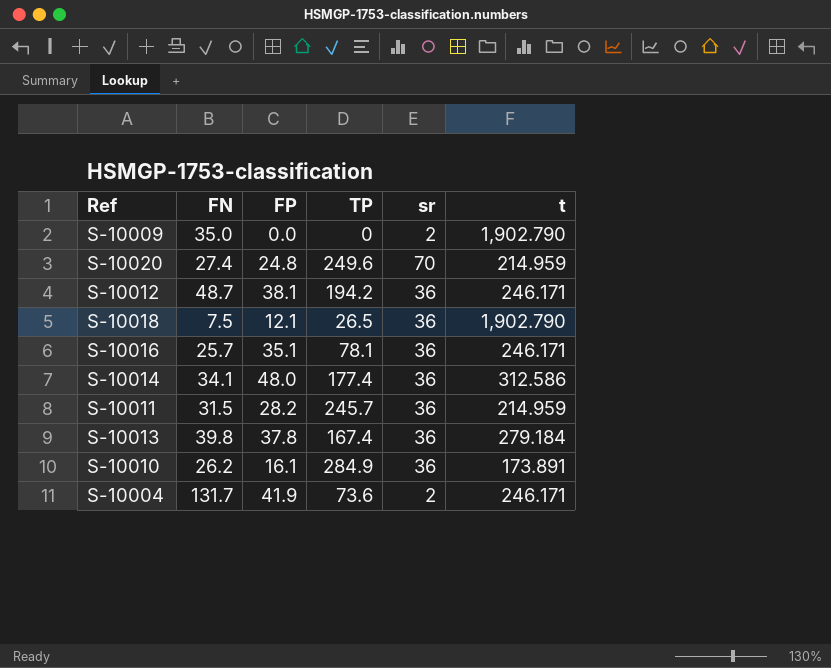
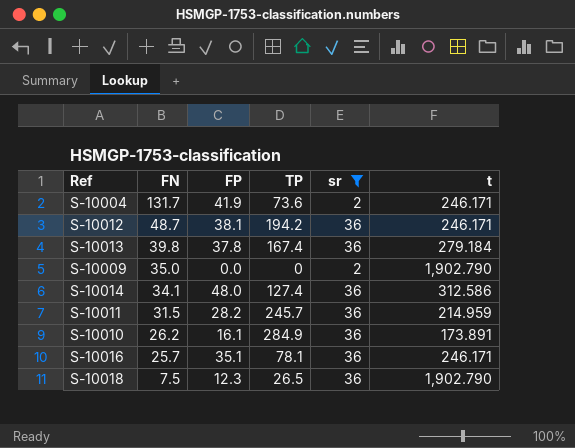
filter: none -> sr != 70
row order: none -> FN descending
S-10014 | TP: 177.4 -> 127.4
S-10018 | FP: 12.1 -> 12.3

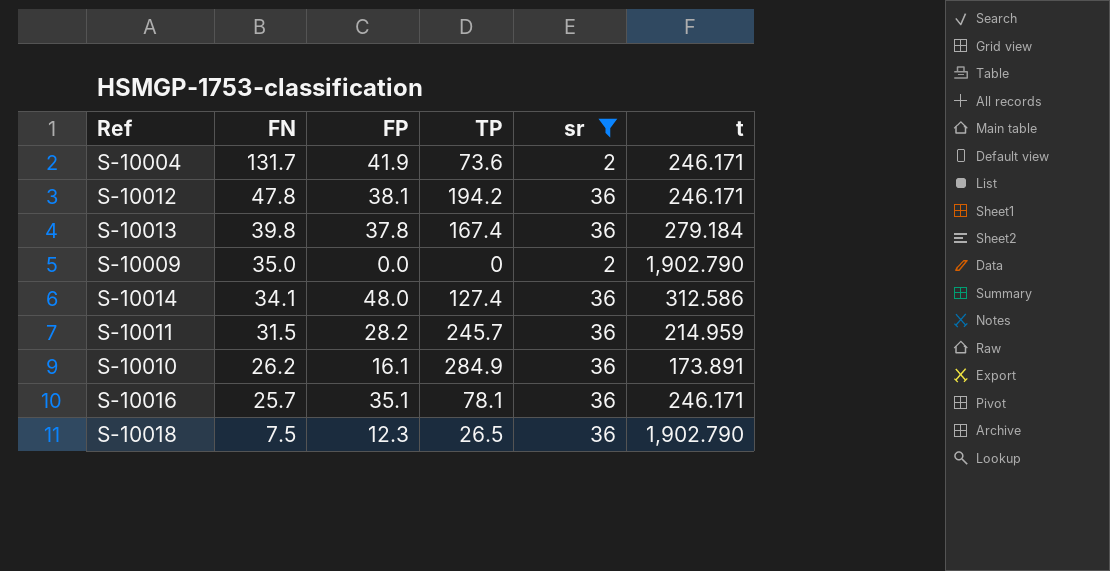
S-10012 | FN: 48.7 -> 47.8

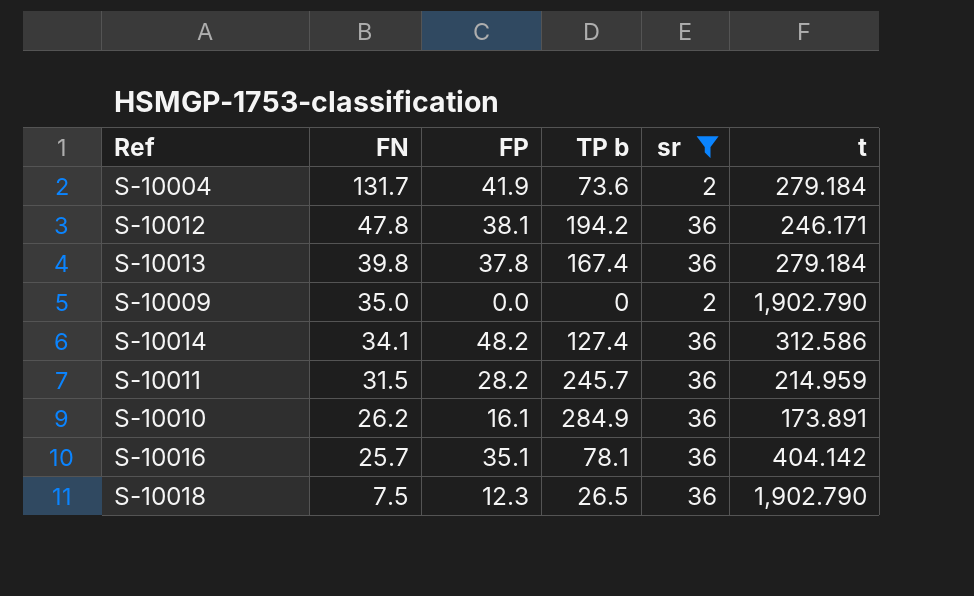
column name: TP -> TP b
S-10004 | t: 246.171 -> 279.184
S-10014 | FP: 48.0 -> 48.2
S-10016 | t: 246.171 -> 404.142

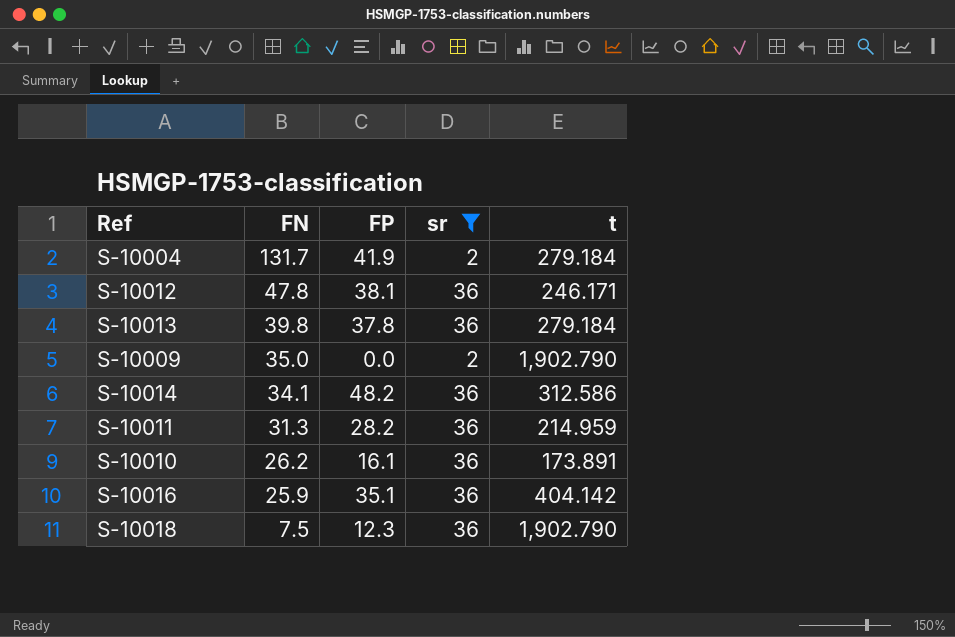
column TP b | position: 4 -> none
S-10011 | FN: 31.5 -> 31.3
S-10016 | FN: 25.7 -> 25.9

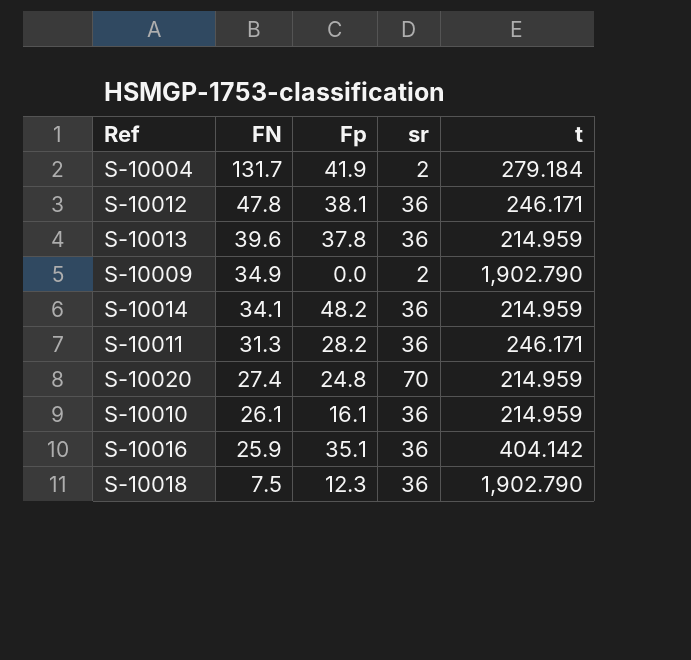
filter: sr != 70 -> none
column name: FP -> Fp
S-10013 | FN: 39.8 -> 39.6
S-10013 | t: 279.184 -> 214.959
S-10009 | FN: 35.0 -> 34.9
S-10014 | t: 312.586 -> 214.959
S-10011 | t: 214.959 -> 246.171
S-10010 | FN: 26.2 -> 26.1
S-10010 | t: 173.891 -> 214.959

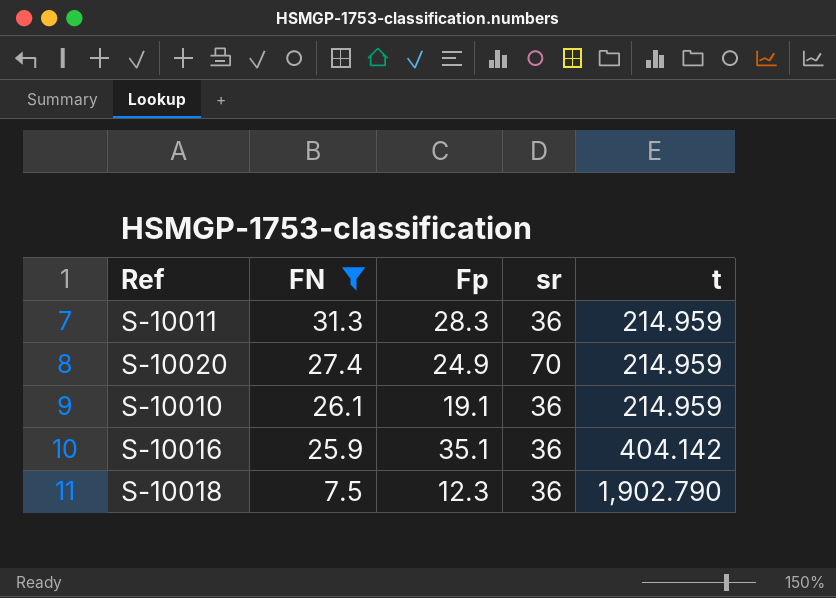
filter: none -> FN <= 31.3
S-10011 | Fp: 28.2 -> 28.3
S-10011 | t: 246.171 -> 214.959
S-10020 | Fp: 24.8 -> 24.9
S-10010 | Fp: 16.1 -> 19.1

